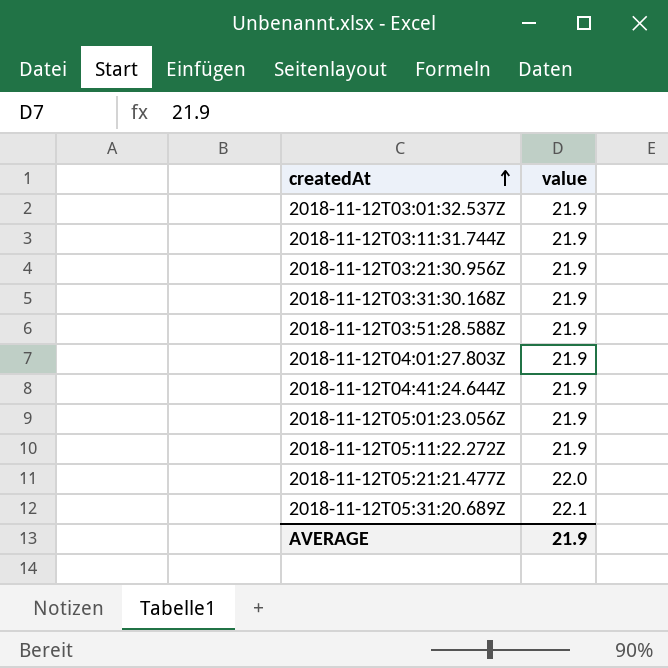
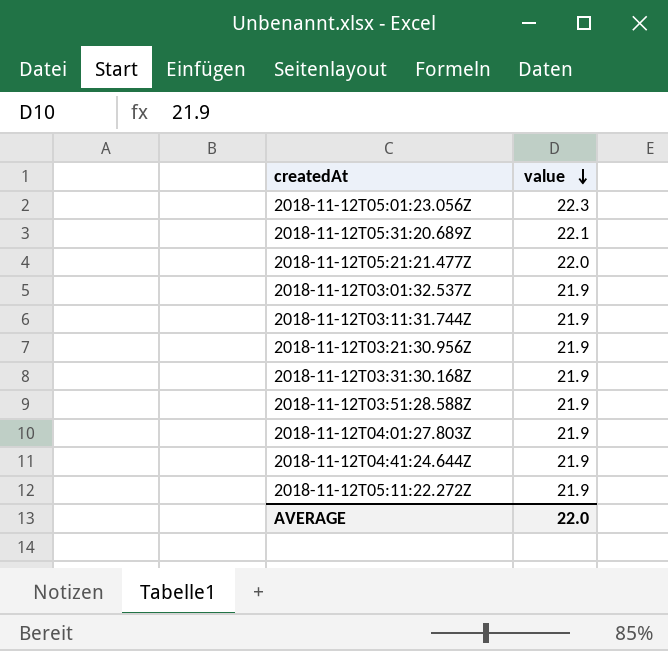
row order: createdAt ascending -> value descending
2018-11-12T05:01:23.056Z | value: 21.9 -> 22.3
AVERAGE | value: 21.9 -> 22.0

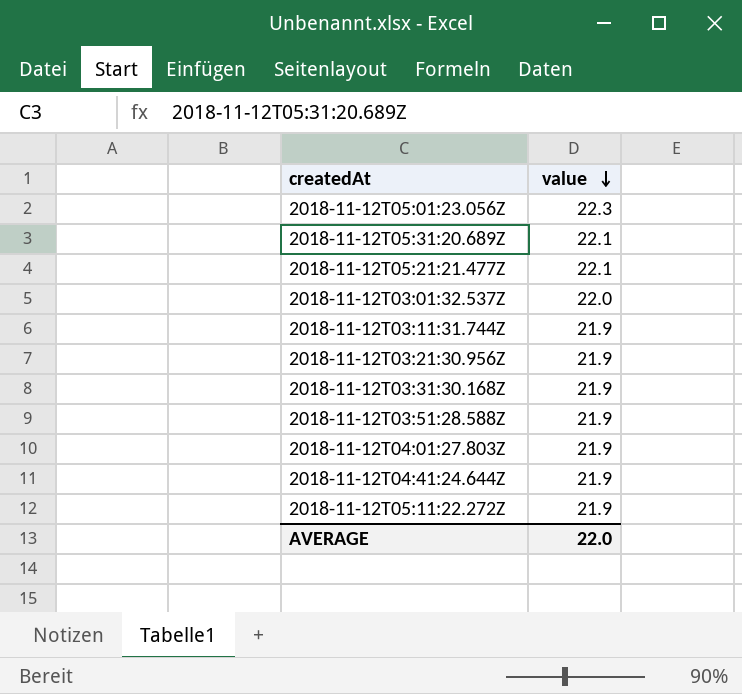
2018-11-12T05:21:21.477Z | value: 22.0 -> 22.1
2018-11-12T03:01:32.537Z | value: 21.9 -> 22.0

